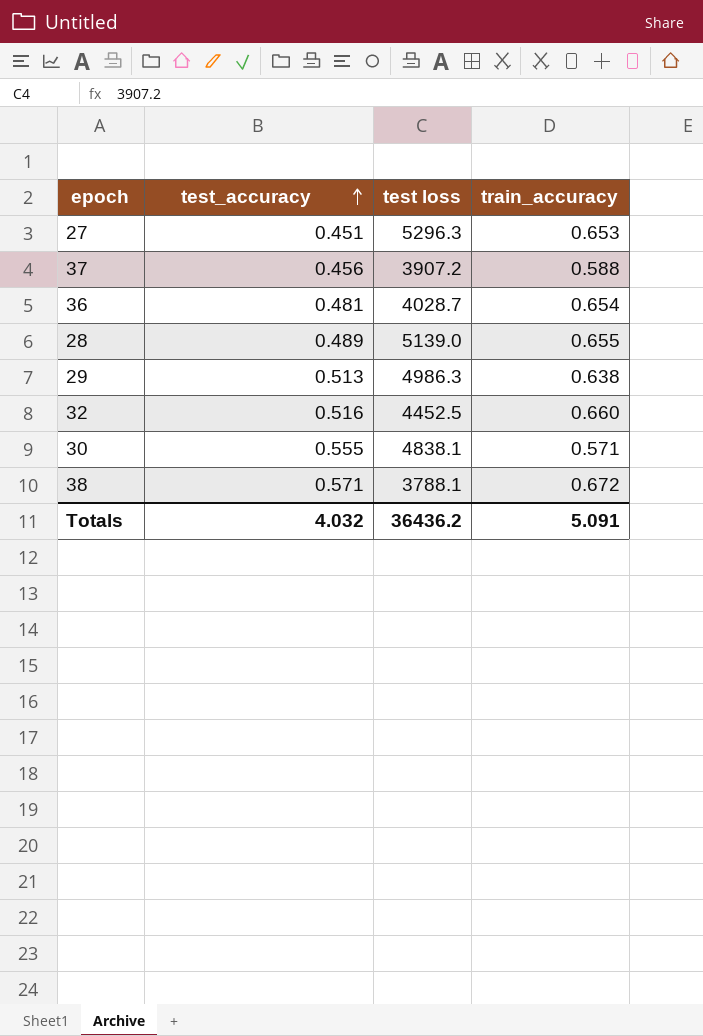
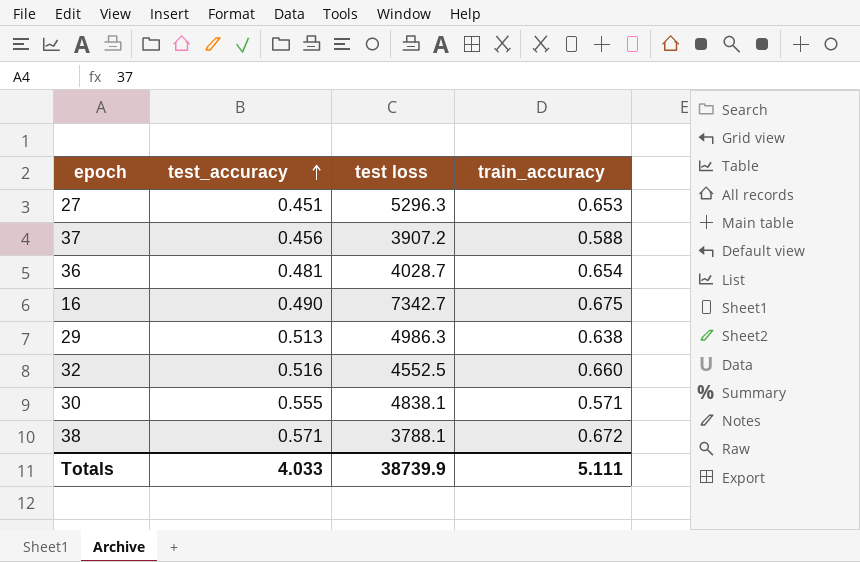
row 28: 0.489 | 5139.0 | 0.655 -> none
row 16: none -> 0.490 | 7342.7 | 0.675
32 | test loss: 4452.5 -> 4552.5
Totals | test_accuracy: 4.032 -> 4.033
Totals | test loss: 36436.2 -> 38739.9
Totals | train_accuracy: 5.091 -> 5.111

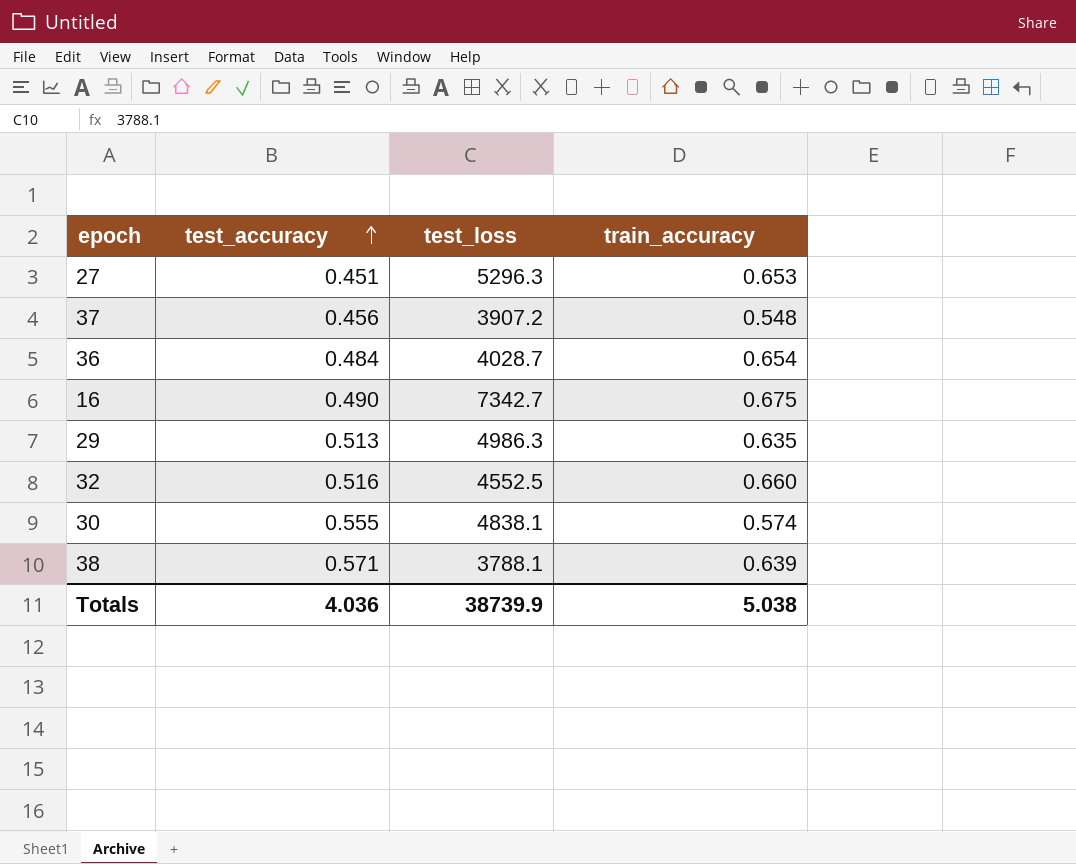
column name: test loss -> test_loss
37 | train_accuracy: 0.588 -> 0.548
36 | test_accuracy: 0.481 -> 0.484
29 | train_accuracy: 0.638 -> 0.635
30 | train_accuracy: 0.571 -> 0.574
38 | train_accuracy: 0.672 -> 0.639
Totals | test_accuracy: 4.033 -> 4.036
Totals | train_accuracy: 5.111 -> 5.038

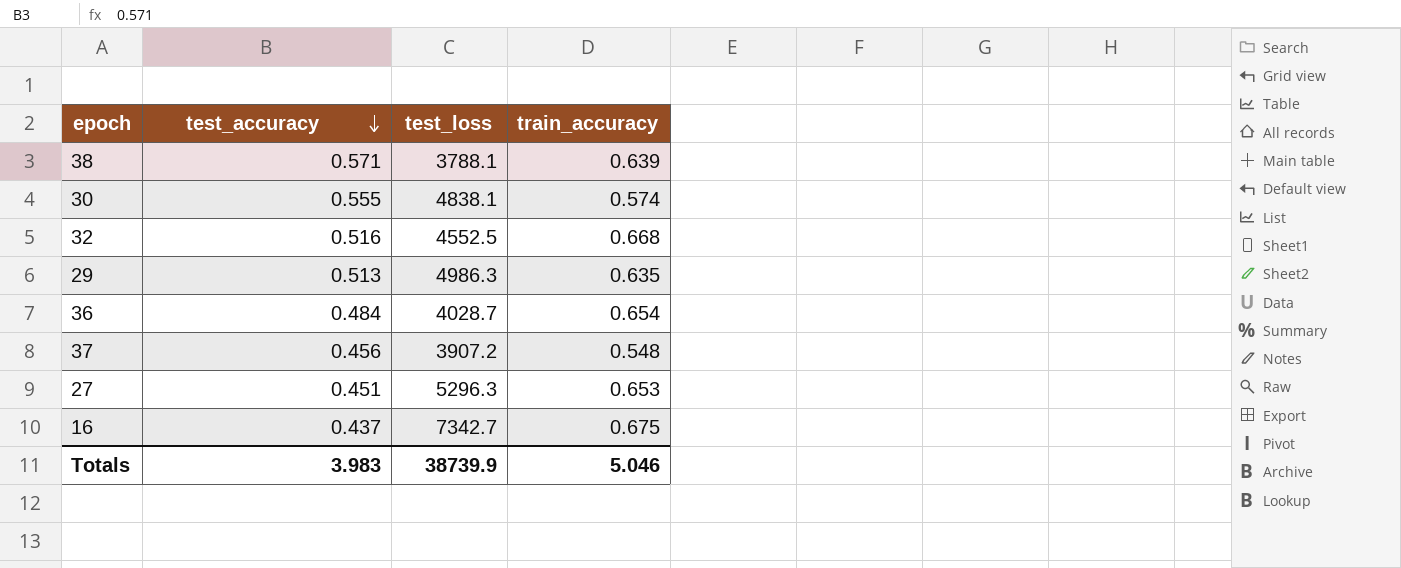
row order: test_accuracy ascending -> test_accuracy descending
32 | train_accuracy: 0.660 -> 0.668
16 | test_accuracy: 0.490 -> 0.437
Totals | test_accuracy: 4.036 -> 3.983
Totals | train_accuracy: 5.038 -> 5.046

